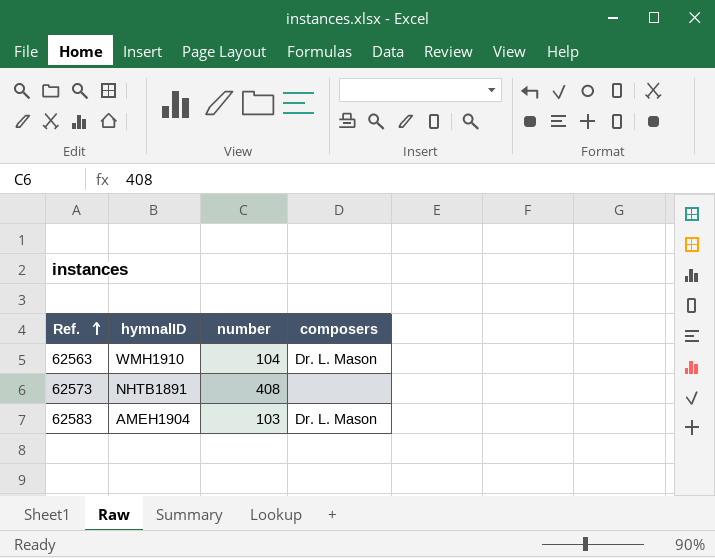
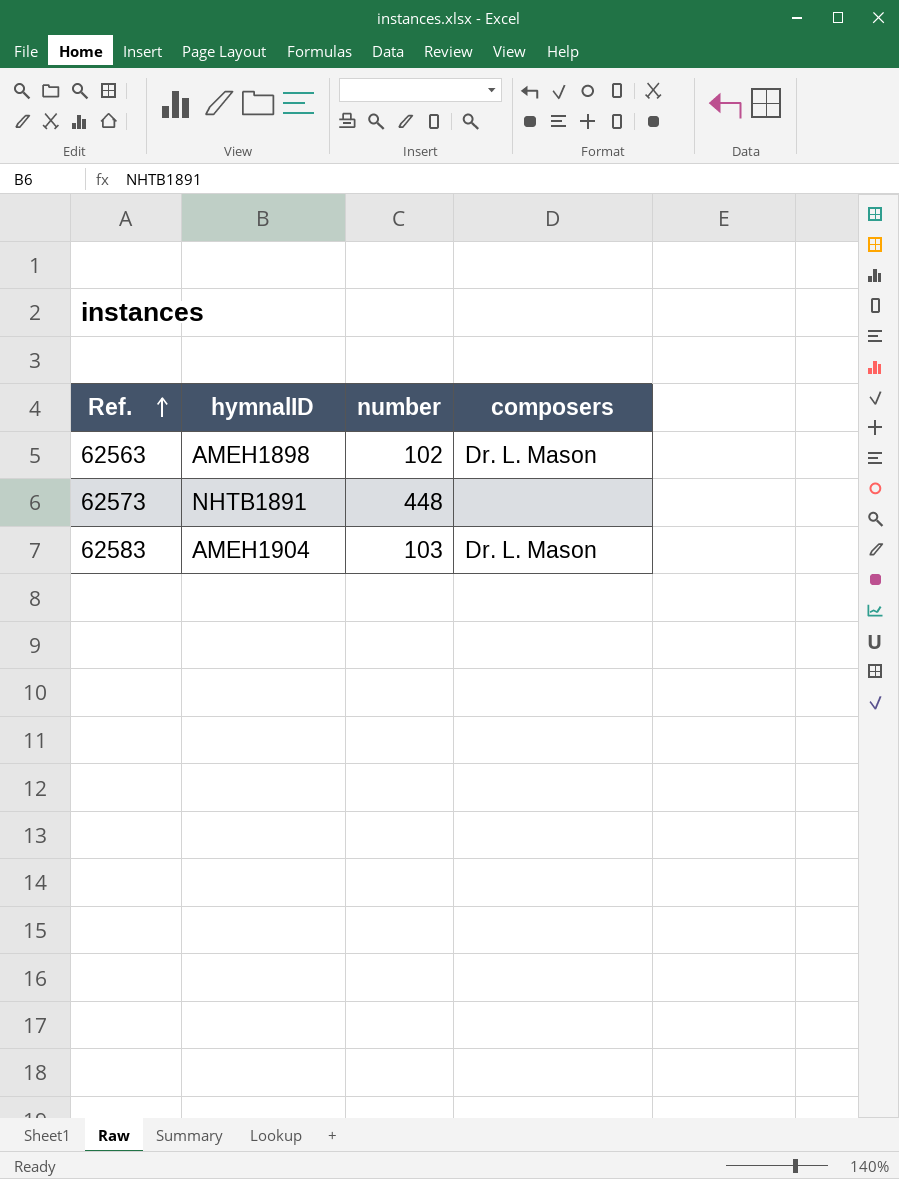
62563 | hymnalID: WMH1910 -> AMEH1898
62563 | number: 104 -> 102
62573 | number: 408 -> 448

